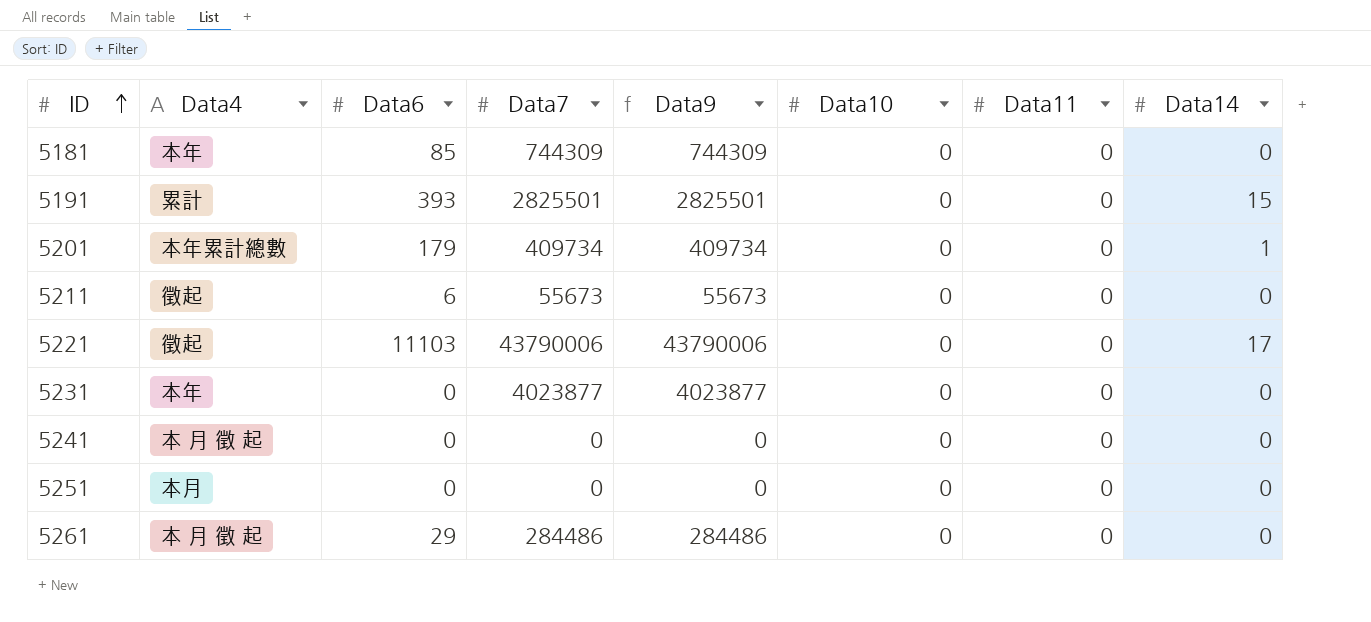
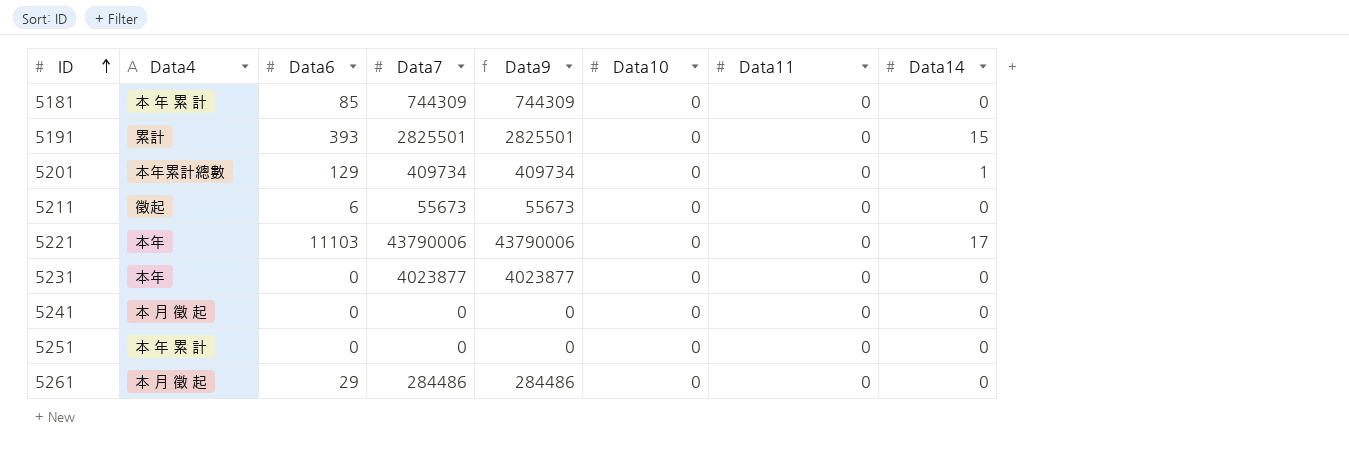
5181 | Data4: 本年 -> 本 年 累 計
5201 | Data6: 179 -> 129
5221 | Data4: 徵起 -> 本年
5251 | Data4: 本月 -> 本 年 累 計

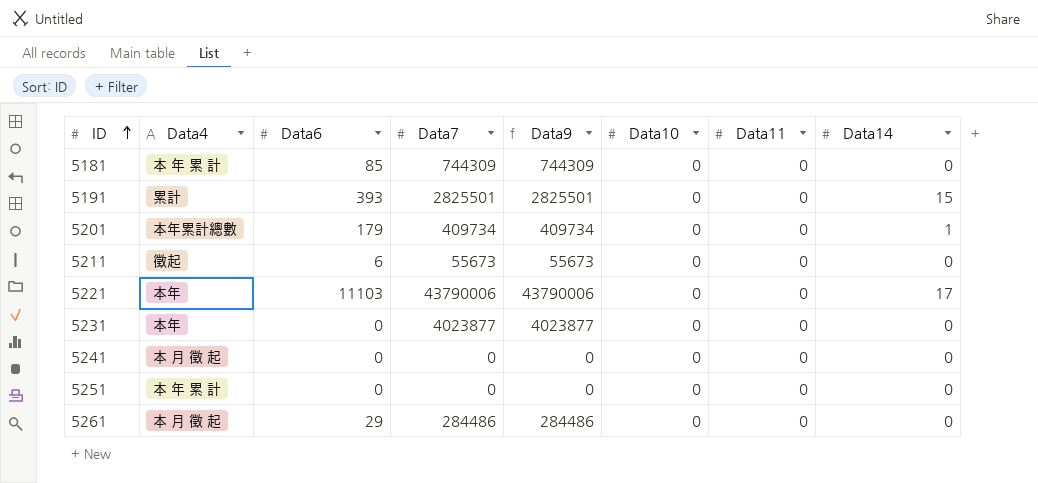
5201 | Data6: 129 -> 179

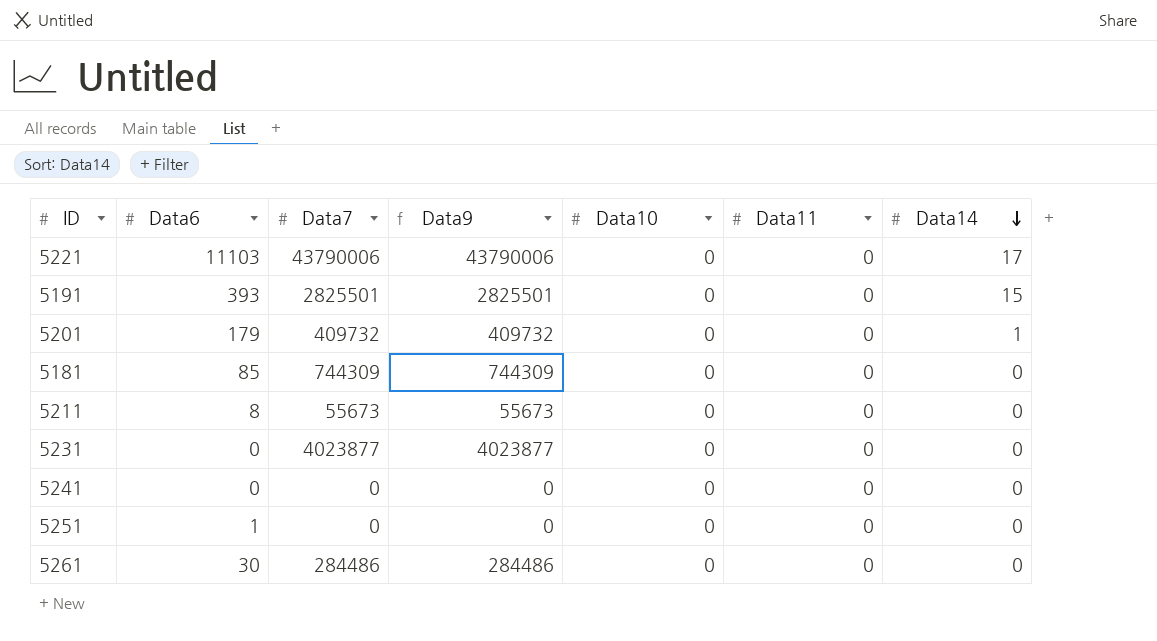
row order: ID ascending -> Data14 descending
column Data4 | position: 2 -> none
5201 | Data7: 409734 -> 409732
5201 | Data9: 409734 -> 409732
5211 | Data6: 6 -> 8
5251 | Data6: 0 -> 1
5261 | Data6: 29 -> 30

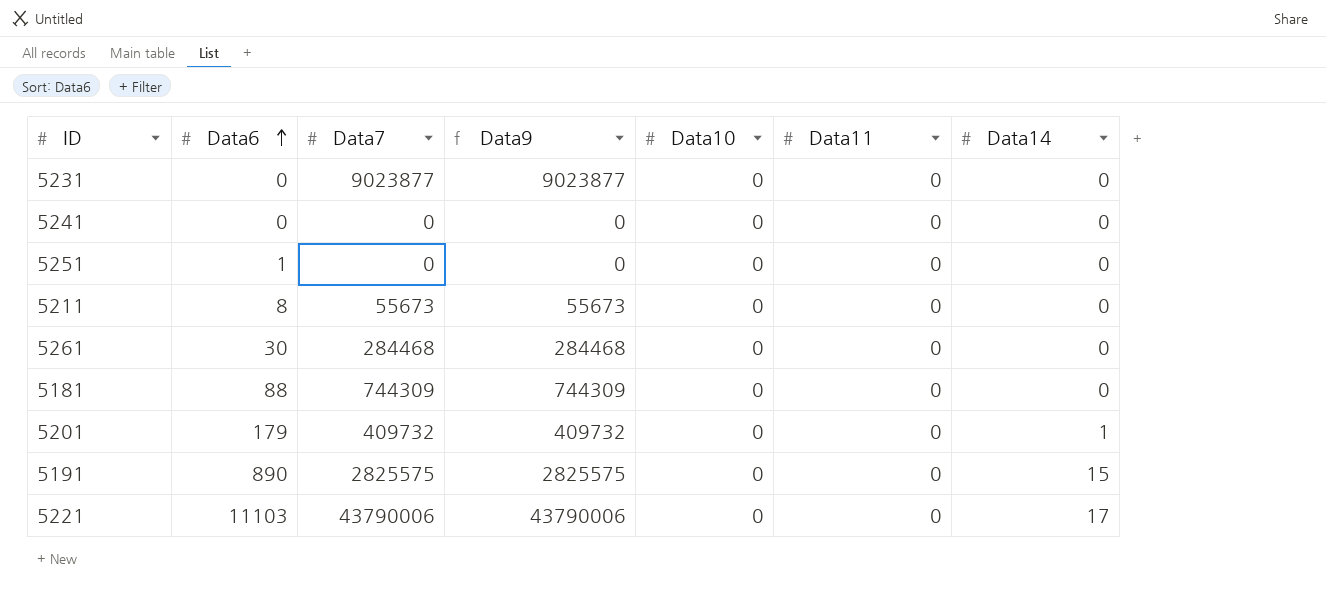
row order: Data14 descending -> Data6 ascending
5231 | Data7: 4023877 -> 9023877
5231 | Data9: 4023877 -> 9023877
5261 | Data7: 284486 -> 284468
5261 | Data9: 284486 -> 284468
5181 | Data6: 85 -> 88
5191 | Data6: 393 -> 890
5191 | Data7: 2825501 -> 2825575
5191 | Data9: 2825501 -> 2825575

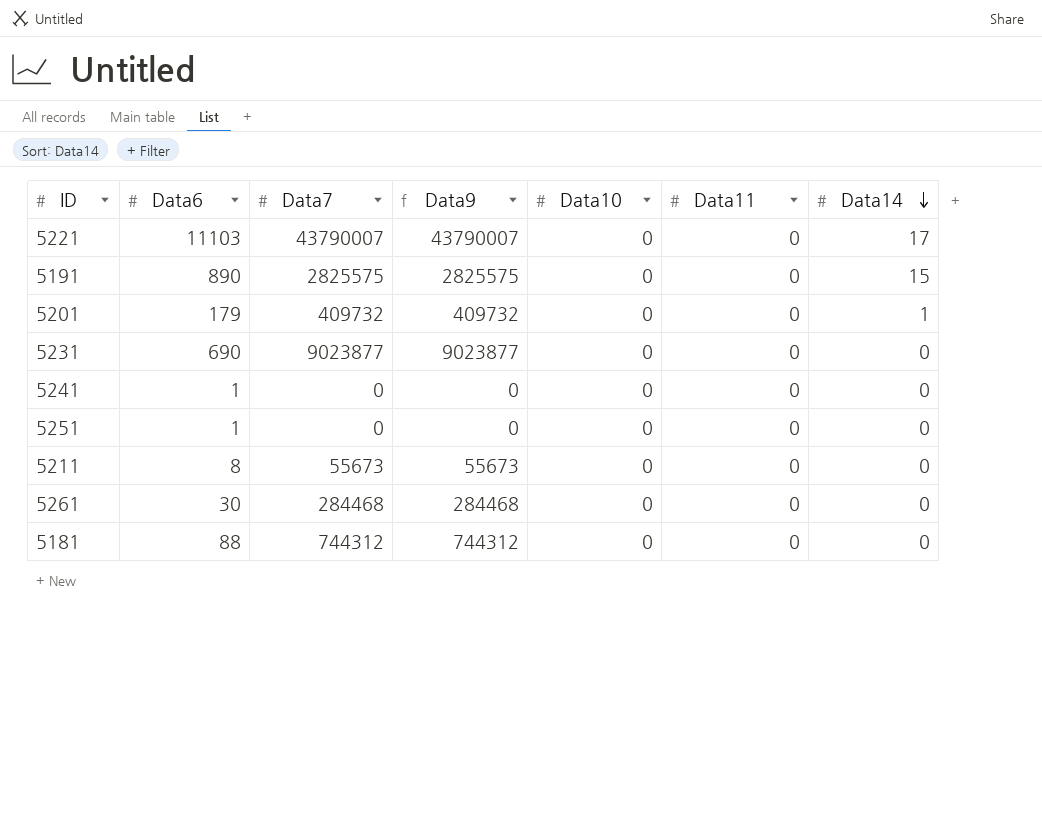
row order: Data6 ascending -> Data14 descending
5221 | Data7: 43790006 -> 43790007
5221 | Data9: 43790006 -> 43790007
5231 | Data6: 0 -> 690
5241 | Data6: 0 -> 1
5181 | Data7: 744309 -> 744312
5181 | Data9: 744309 -> 744312

